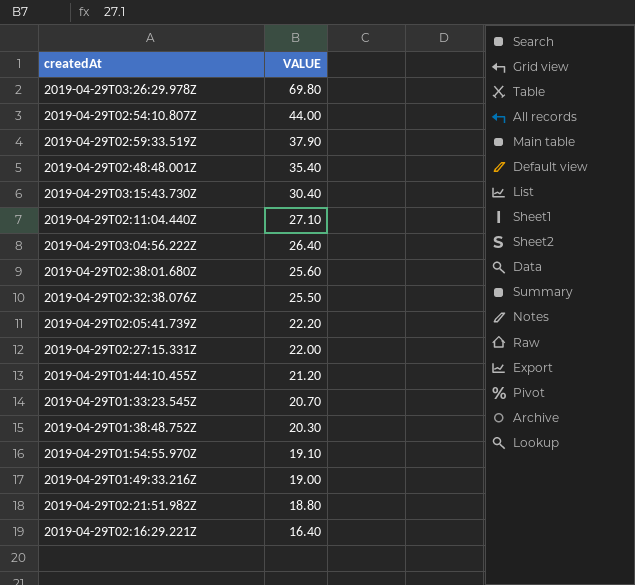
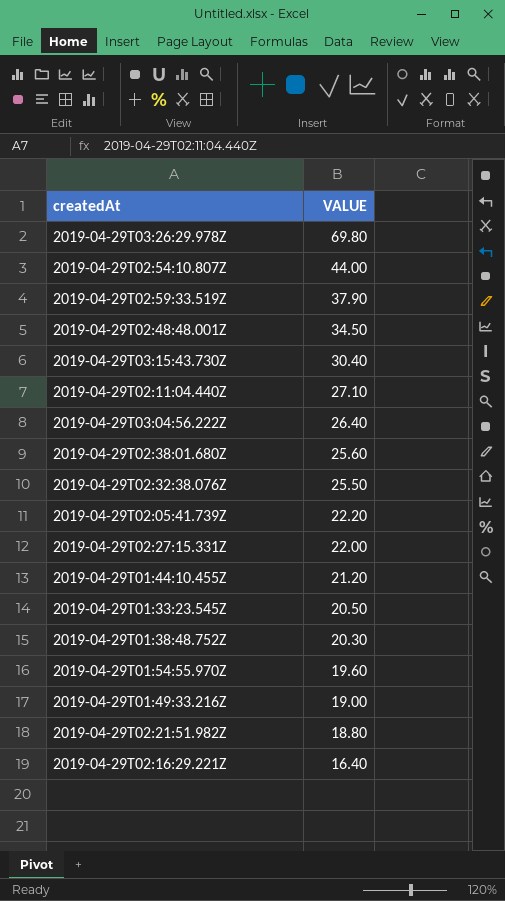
2019-04-29T02:48:48.001Z | VALUE: 35.40 -> 34.50
2019-04-29T01:33:23.545Z | VALUE: 20.70 -> 20.50
2019-04-29T01:54:55.970Z | VALUE: 19.10 -> 19.60

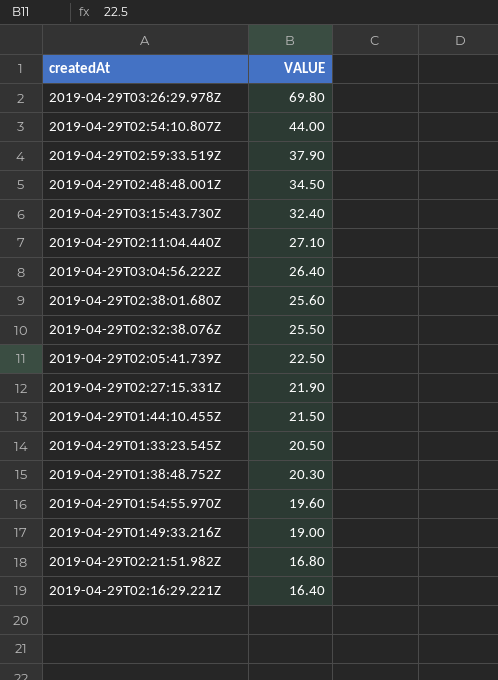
2019-04-29T03:15:43.730Z | VALUE: 30.40 -> 32.40
2019-04-29T02:05:41.739Z | VALUE: 22.20 -> 22.50
2019-04-29T02:27:15.331Z | VALUE: 22.00 -> 21.90
2019-04-29T01:44:10.455Z | VALUE: 21.20 -> 21.50
2019-04-29T02:21:51.982Z | VALUE: 18.80 -> 16.80

